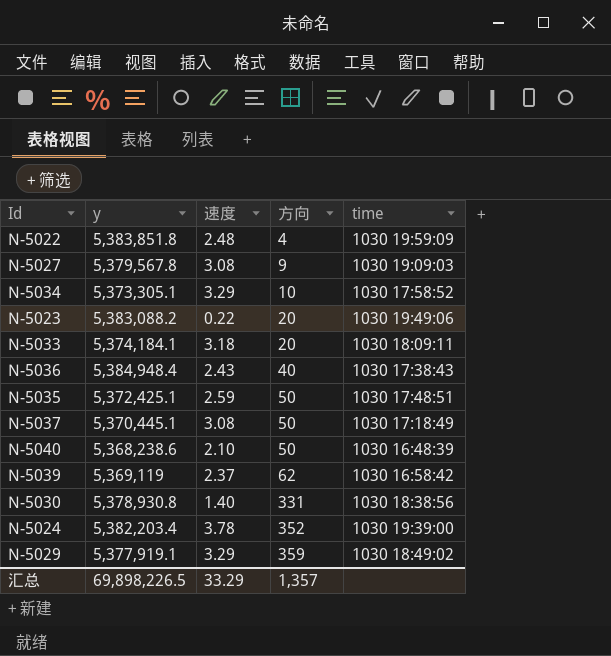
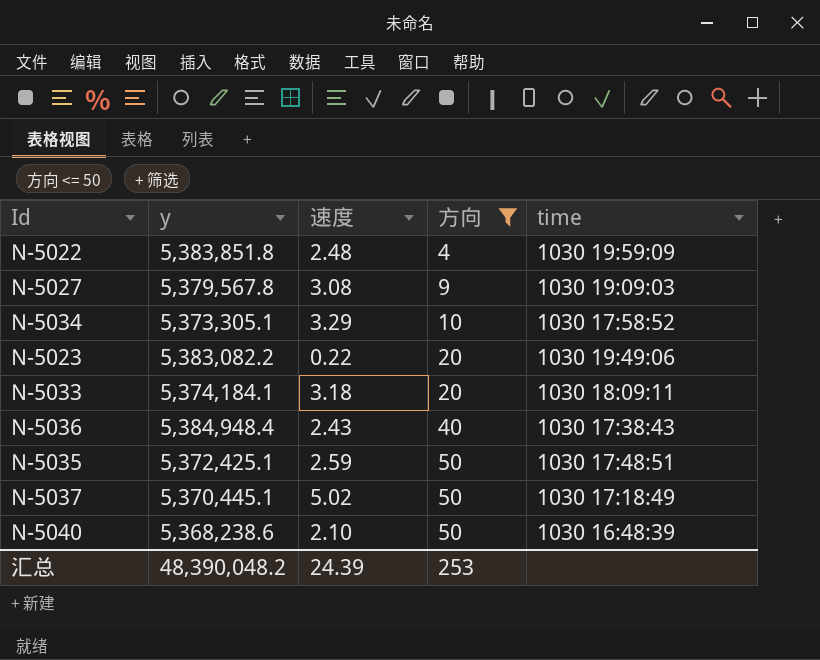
filter: none -> 方向 <= 50
N-5023 | y: 5,383,088.2 -> 5,383,082.2
N-5037 | 速度: 3.08 -> 5.02
汇总 | y: 69,898,226.5 -> 48,390,048.2
汇总 | 速度: 33.29 -> 24.39
汇总 | 方向: 1,357 -> 253

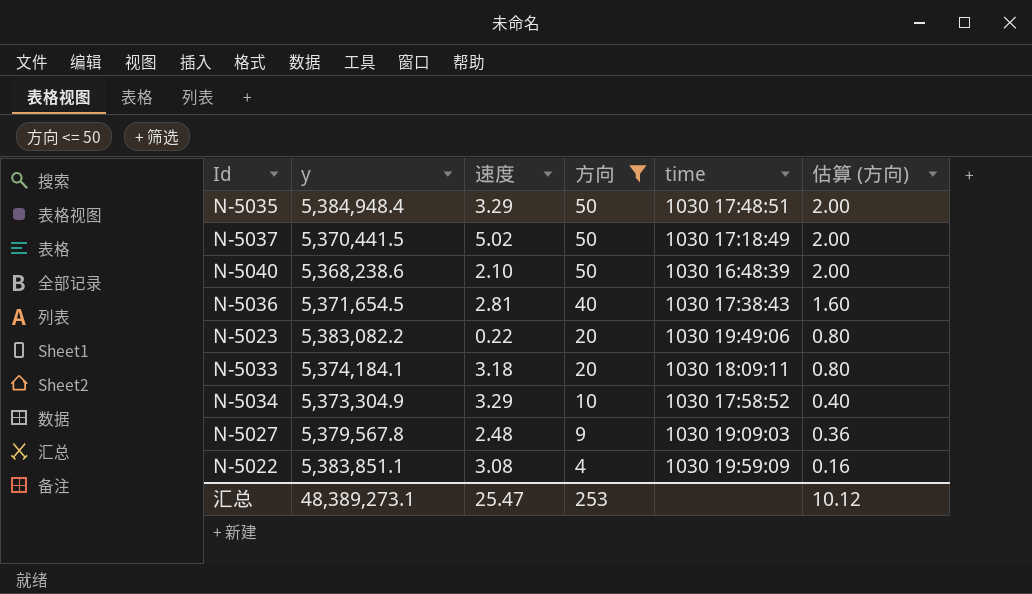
row order: 方向 ascending -> 方向 descending
column 估算 (方向) | formula: none -> [方向] * 0.04
N-5035 | y: 5,372,425.1 -> 5,384,948.4
N-5035 | 速度: 2.59 -> 3.29
N-5037 | y: 5,370,445.1 -> 5,370,441.5
N-5036 | y: 5,384,948.4 -> 5,371,654.5
N-5036 | 速度: 2.43 -> 2.81
N-5034 | y: 5,373,305.1 -> 5,373,304.9
N-5027 | 速度: 3.08 -> 2.48
N-5022 | y: 5,383,851.8 -> 5,383,851.1
N-5022 | 速度: 2.48 -> 3.08
汇总 | y: 48,390,048.2 -> 48,389,273.1
汇总 | 速度: 24.39 -> 25.47

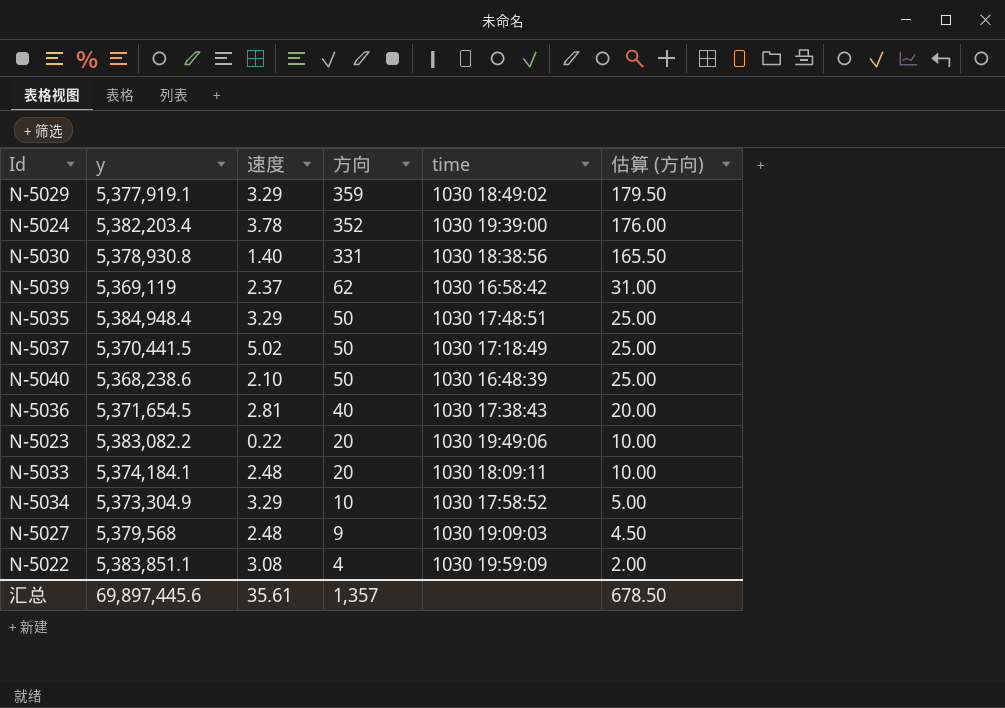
filter: 方向 <= 50 -> none
column 估算 (方向) | formula: [方向] * 0.04 -> [方向] * 0.5
N-5033 | 速度: 3.18 -> 2.48
N-5027 | y: 5,379,567.8 -> 5,379,568
汇总 | y: 48,389,273.1 -> 69,897,445.6
汇总 | 速度: 25.47 -> 35.61
汇总 | 方向: 253 -> 1,357
汇总 | 估算 (方向): 10.12 -> 678.50

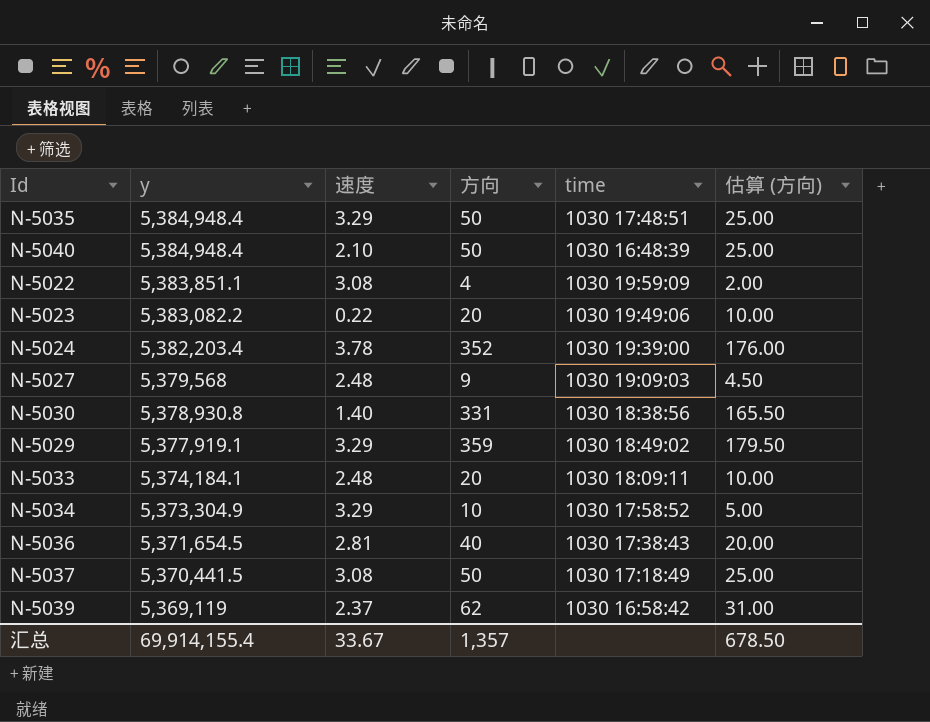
row order: 方向 descending -> y descending
N-5040 | y: 5,368,238.6 -> 5,384,948.4
N-5037 | 速度: 5.02 -> 3.08
汇总 | y: 69,897,445.6 -> 69,914,155.4
汇总 | 速度: 35.61 -> 33.67

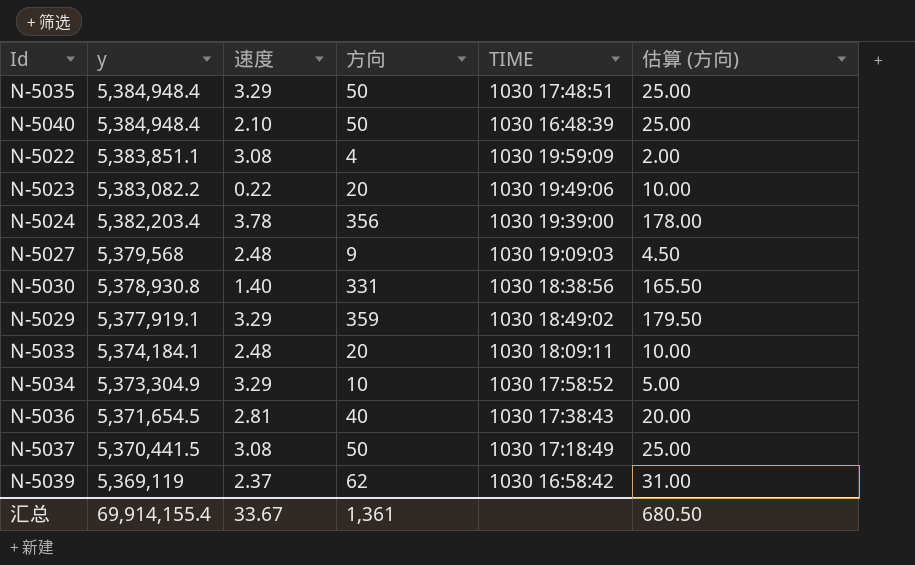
column name: time -> TIME
N-5024 | 方向: 352 -> 356
N-5024 | 估算 (方向): 176.00 -> 178.00
汇总 | 方向: 1,357 -> 1,361
汇总 | 估算 (方向): 678.50 -> 680.50

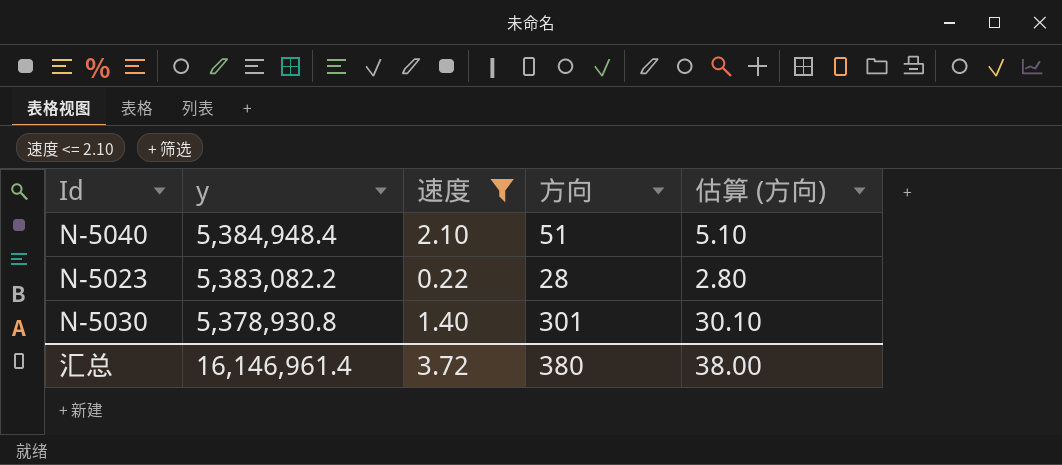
filter: none -> 速度 <= 2.10
column TIME | position: 5 -> none
column 估算 (方向) | formula: [方向] * 0.5 -> [方向] * 0.1
N-5040 | 方向: 50 -> 51
N-5023 | 方向: 20 -> 28
N-5030 | 方向: 331 -> 301
汇总 | y: 69,914,155.4 -> 16,146,961.4
汇总 | 速度: 33.67 -> 3.72
汇总 | 方向: 1,361 -> 380
汇总 | 估算 (方向): 680.50 -> 38.00

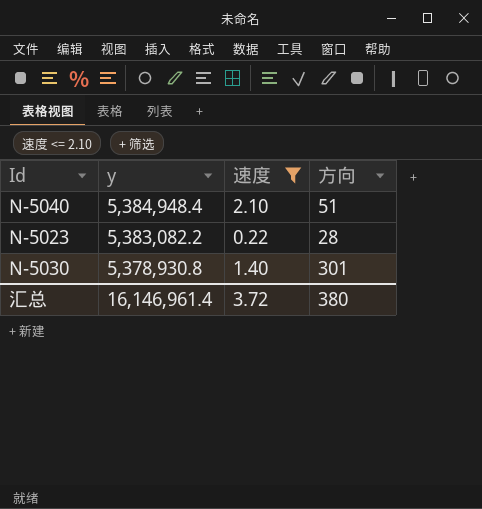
column 估算 (方向) | formula: [方向] * 0.1 -> none

